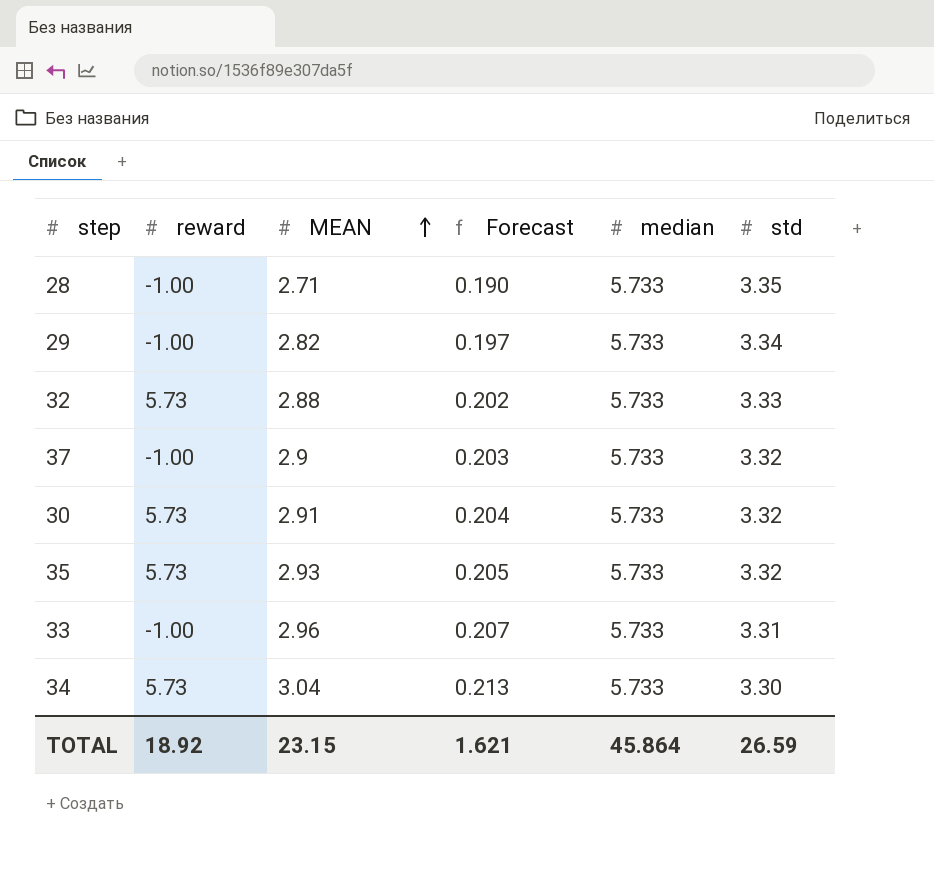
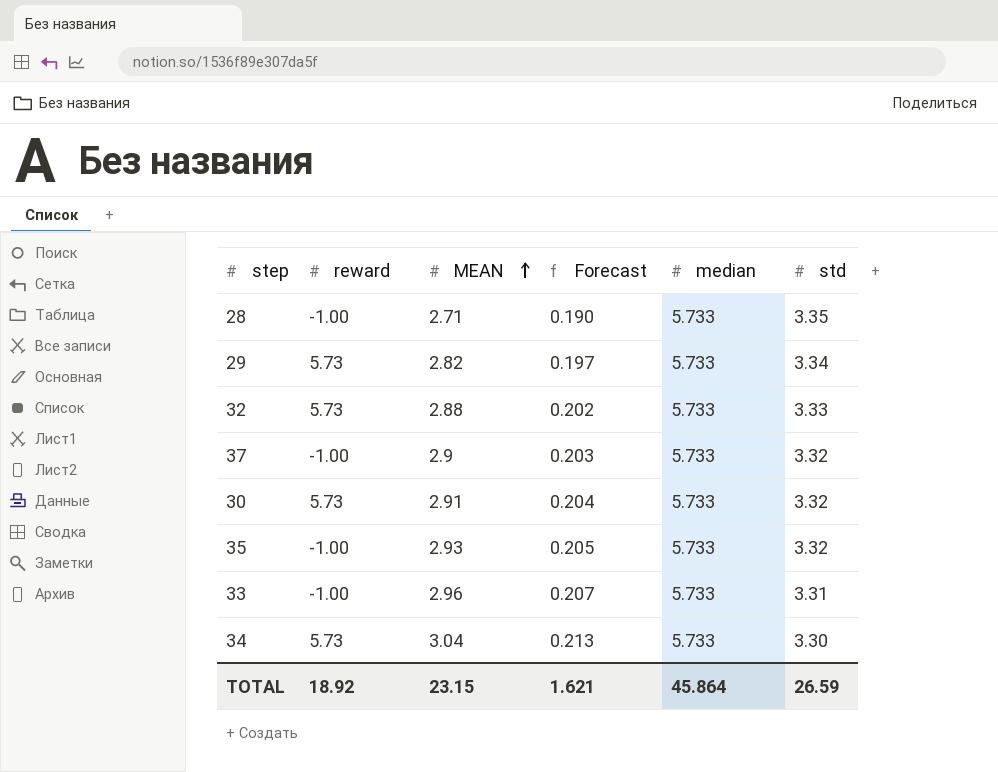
29 | reward: -1.00 -> 5.73
35 | reward: 5.73 -> -1.00

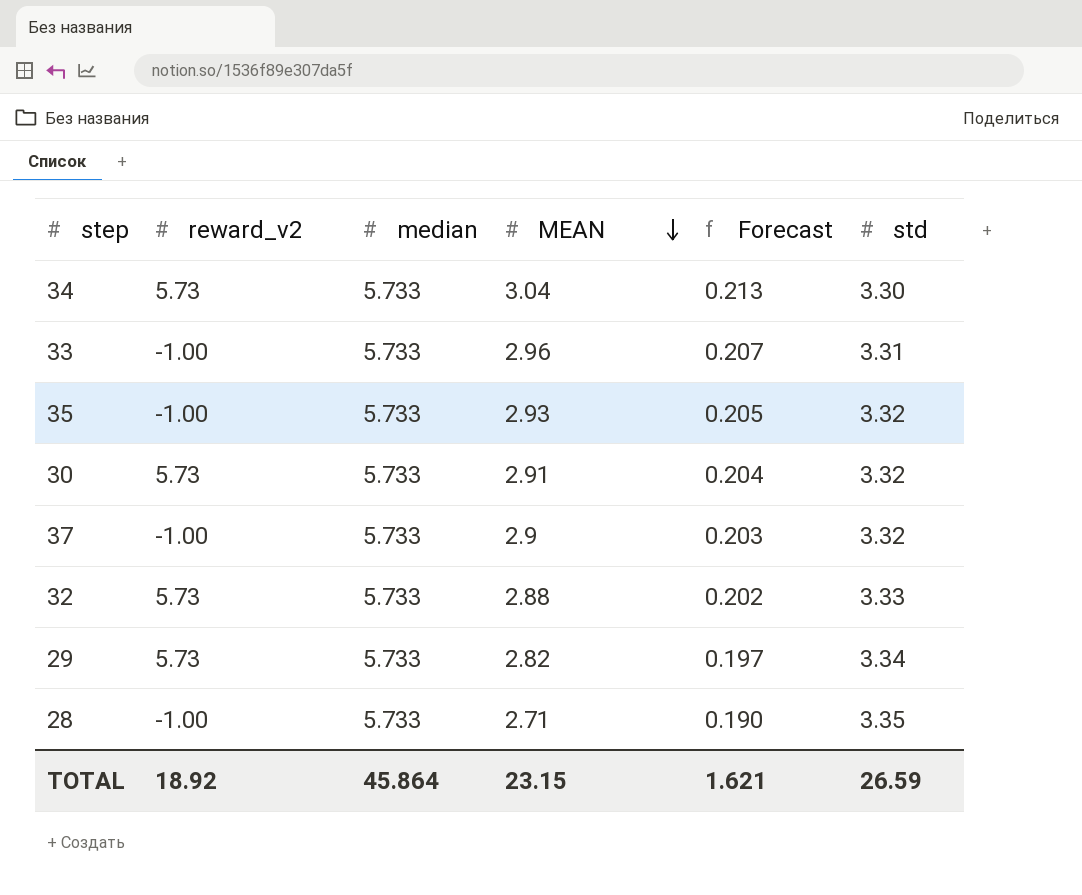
row order: MEAN ascending -> MEAN descending
column name: reward -> reward_v2
column median | position: 5 -> 3

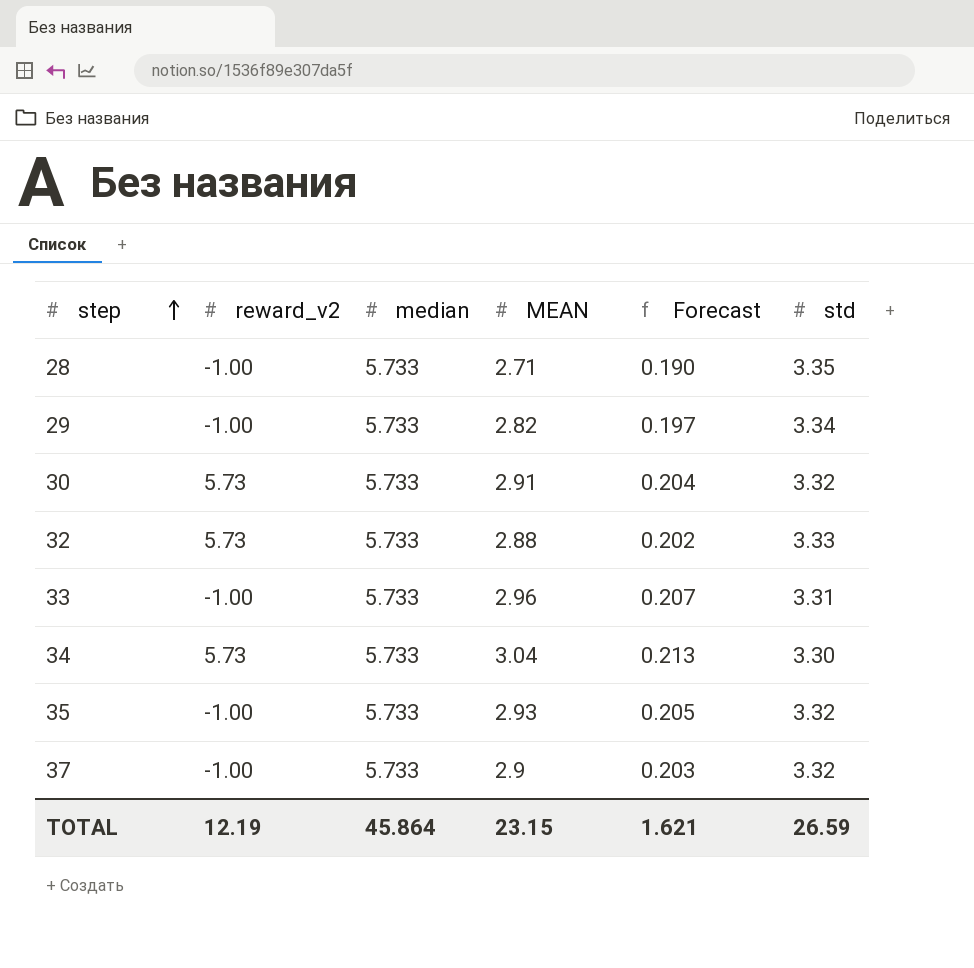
row order: MEAN descending -> step ascending
29 | reward_v2: 5.73 -> -1.00
TOTAL | reward_v2: 18.92 -> 12.19

